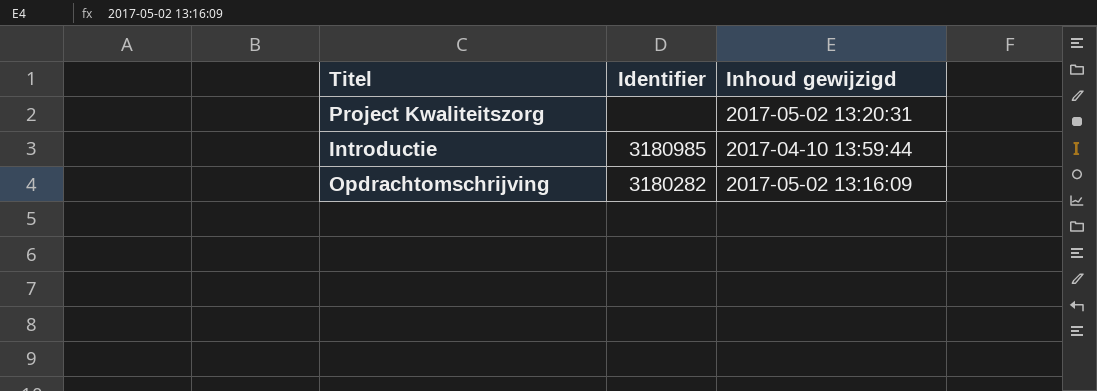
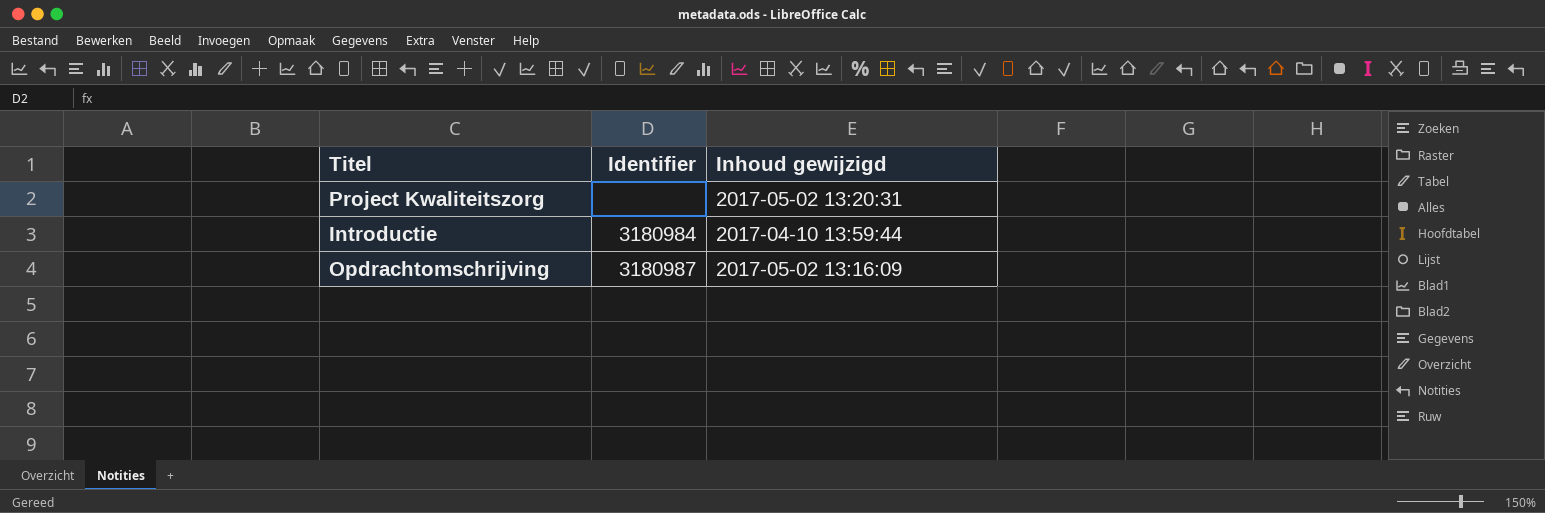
Introductie | Identifier: 3180985 -> 3180984
Opdrachtomschrijving | Identifier: 3180282 -> 3180987

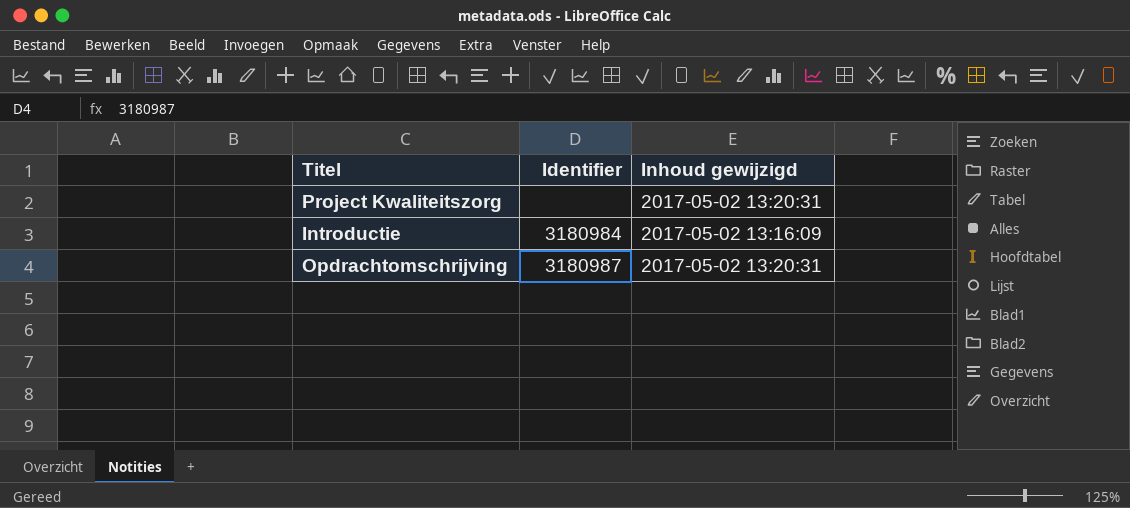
Introductie | Inhoud gewijzigd: 2017-04-10 13:59:44 -> 2017-05-02 13:16:09
Opdrachtomschrijving | Inhoud gewijzigd: 2017-05-02 13:16:09 -> 2017-05-02 13:20:31

